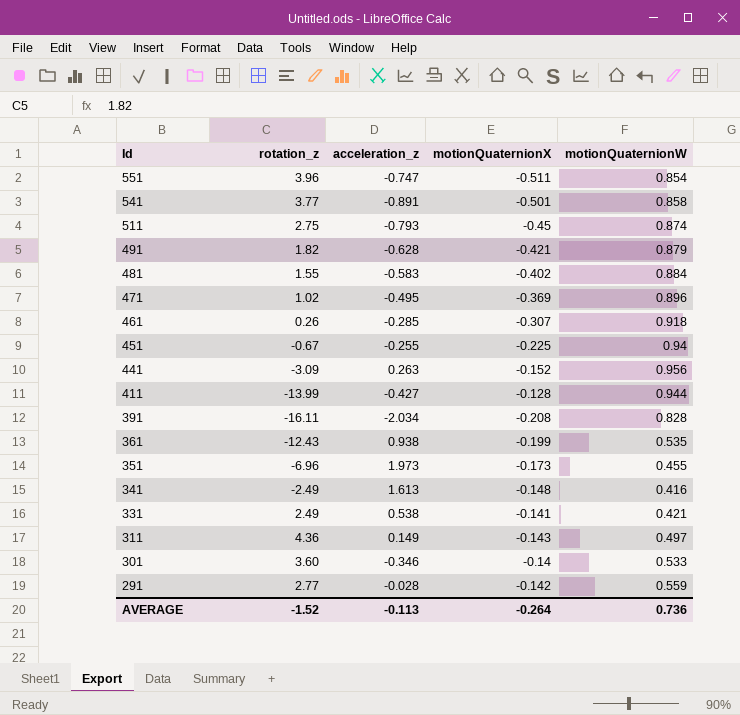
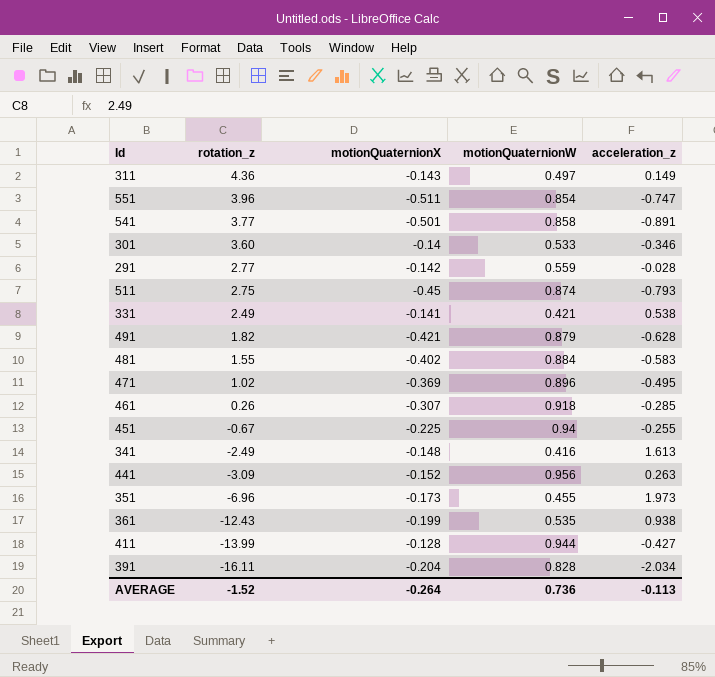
row order: Id descending -> rotation_z descending
column acceleration_z | position: 3 -> 5
391 | motionQuaternionX: -0.208 -> -0.204

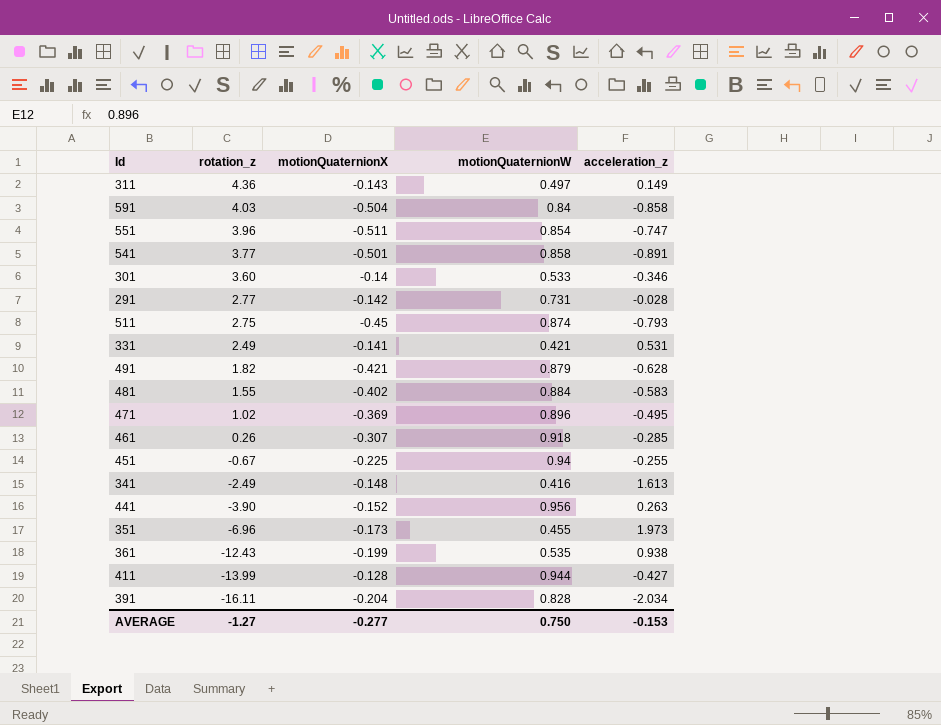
row 591: none -> 4.03 | -0.504 | 0.84 | -0.858
291 | motionQuaternionW: 0.559 -> 0.731
331 | acceleration_z: 0.538 -> 0.531
441 | rotation_z: -3.09 -> -3.90
AVERAGE | rotation_z: -1.52 -> -1.27
AVERAGE | motionQuaternionX: -0.264 -> -0.277
AVERAGE | motionQuaternionW: 0.736 -> 0.750
AVERAGE | acceleration_z: -0.113 -> -0.153

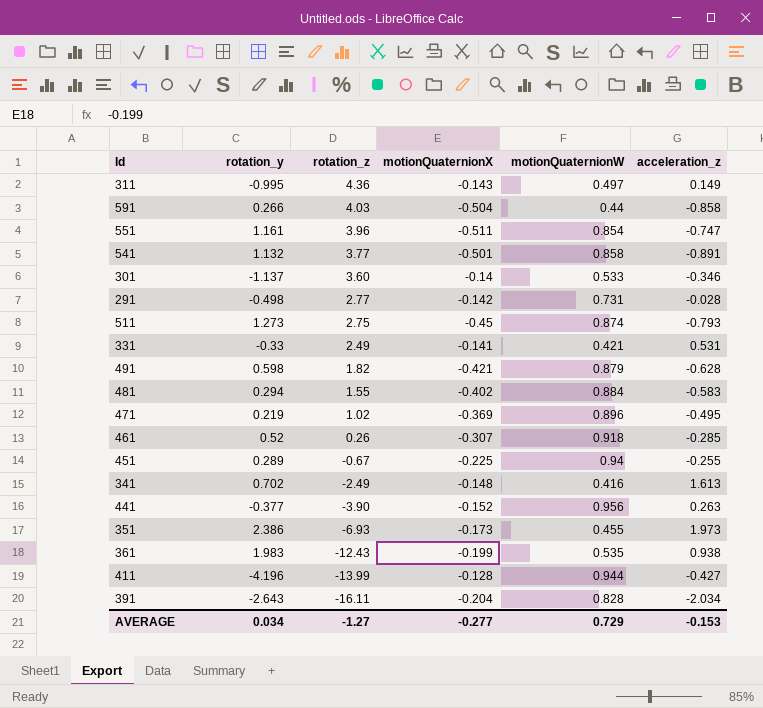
column rotation_y | position: none -> 2
591 | motionQuaternionW: 0.84 -> 0.44
351 | rotation_z: -6.96 -> -6.93
AVERAGE | motionQuaternionW: 0.750 -> 0.729

